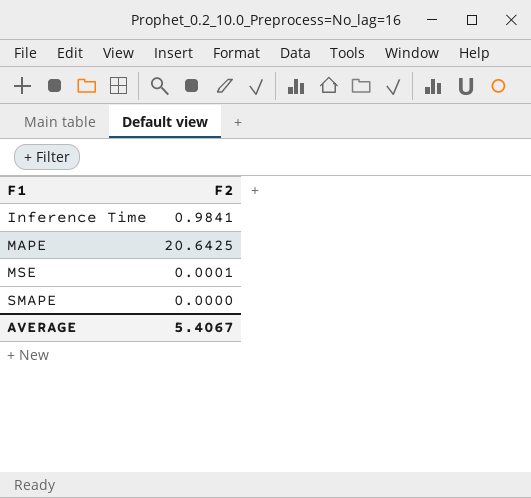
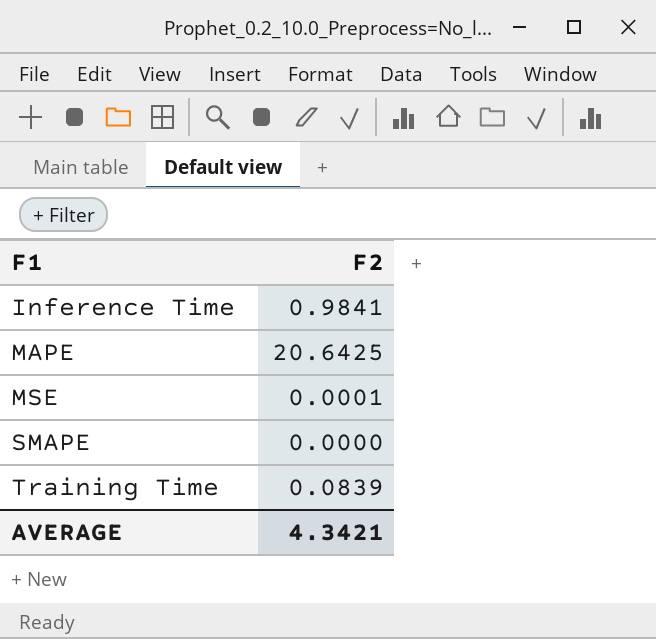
row Training Time: none -> 0.0839
AVERAGE | F2: 5.4067 -> 4.3421

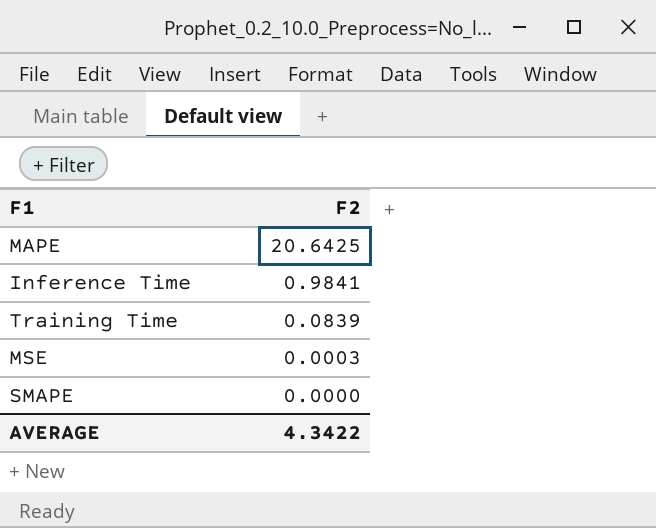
row order: F1 ascending -> F2 descending
MSE | F2: 0.0001 -> 0.0003
AVERAGE | F2: 4.3421 -> 4.3422

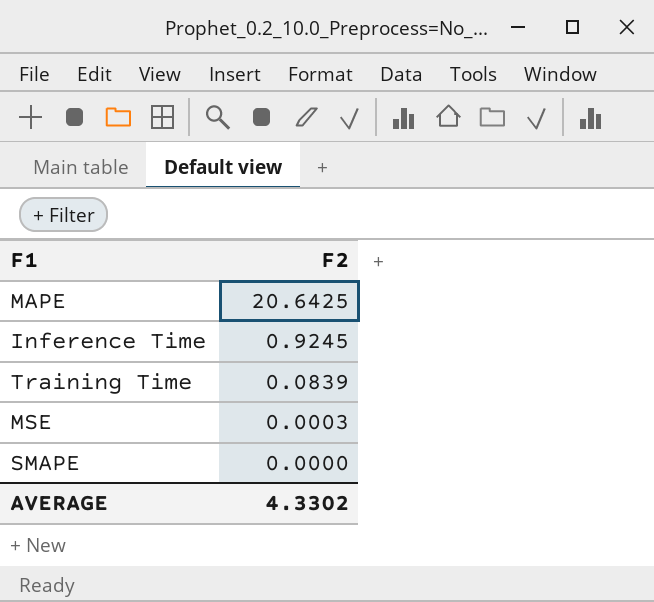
Inference Time | F2: 0.9841 -> 0.9245
AVERAGE | F2: 4.3422 -> 4.3302

